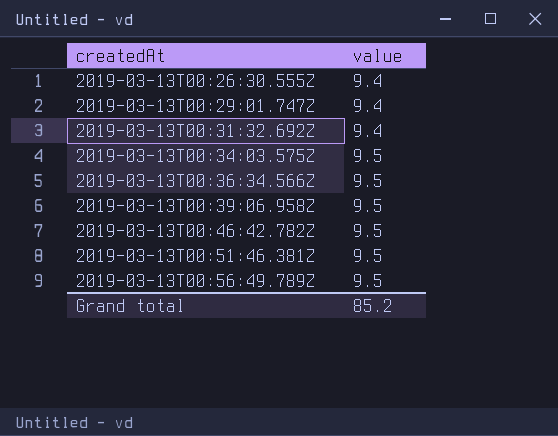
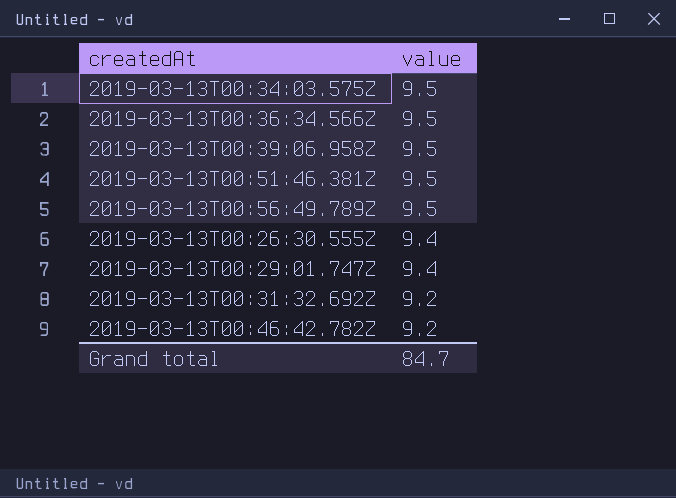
row order: createdAt ascending -> value descending
2019-03-13T00:31:32.692Z | value: 9.4 -> 9.2
2019-03-13T00:46:42.782Z | value: 9.5 -> 9.2
Grand total | value: 85.2 -> 84.7

